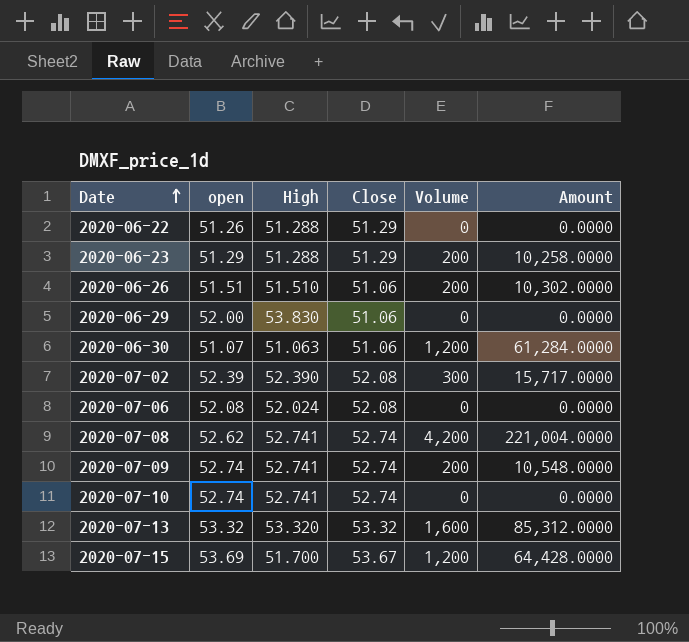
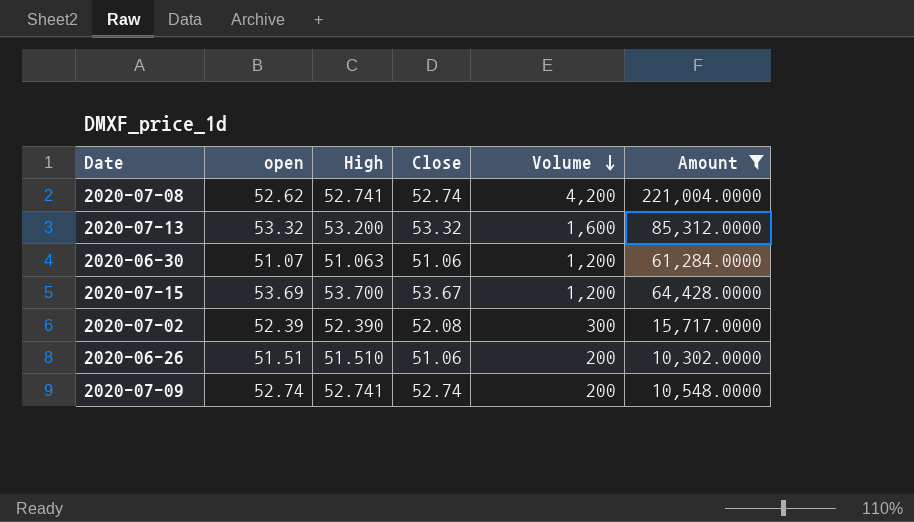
filter: none -> Amount >= 10,302.0000
row order: Date ascending -> Volume descending
2020-07-13 | High: 53.320 -> 53.200
2020-07-15 | High: 51.700 -> 53.700

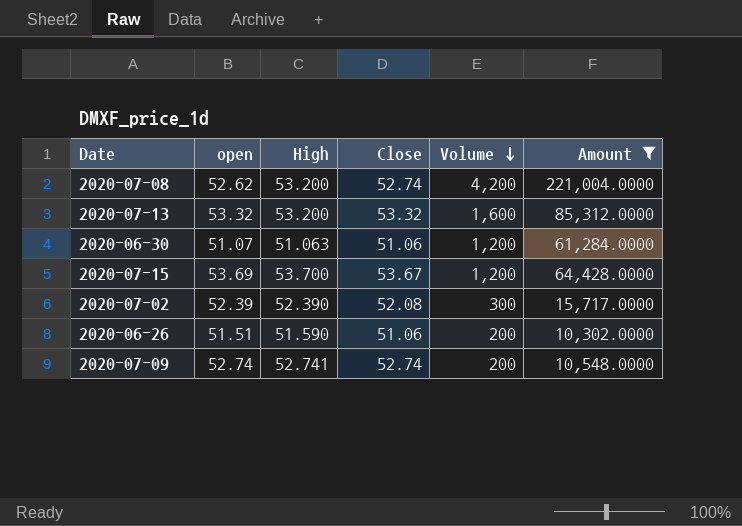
2020-07-08 | High: 52.741 -> 53.200
2020-06-26 | High: 51.510 -> 51.590

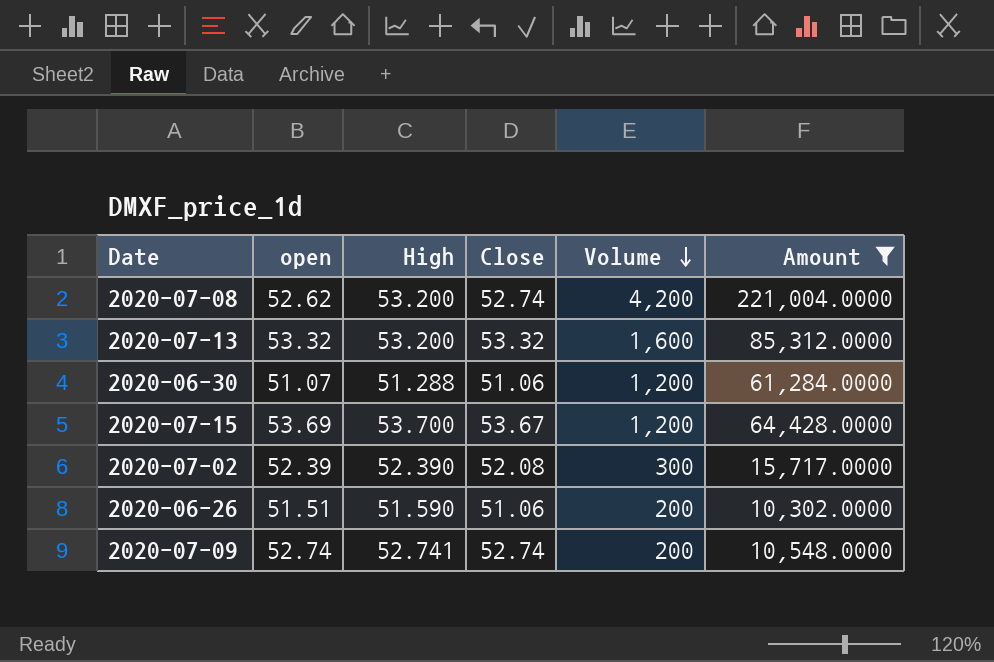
2020-06-30 | High: 51.063 -> 51.288

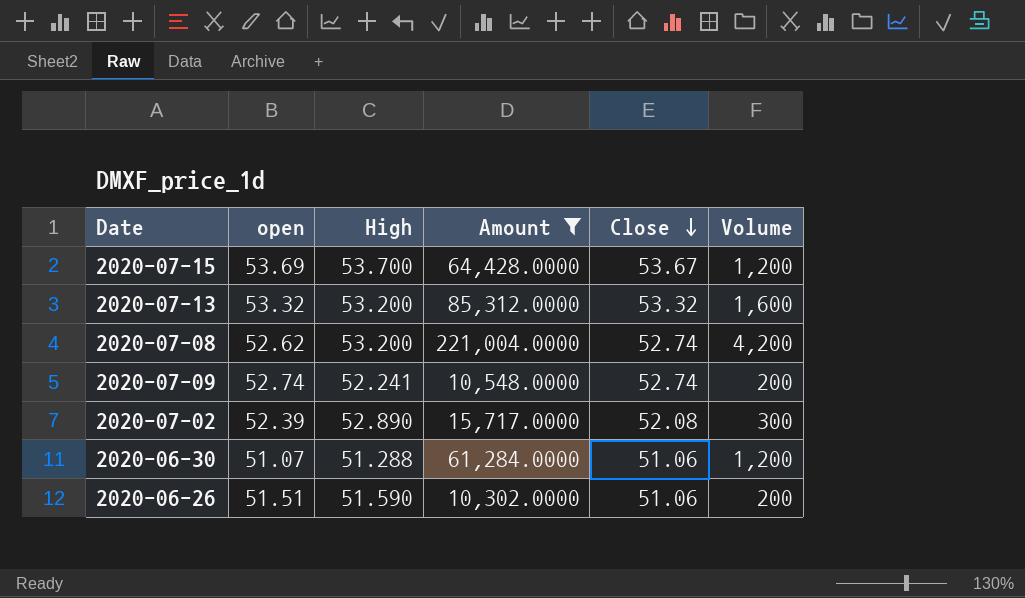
row order: Volume descending -> Close descending
column Amount | position: 6 -> 4
2020-07-09 | High: 52.741 -> 52.241
2020-07-02 | High: 52.390 -> 52.890

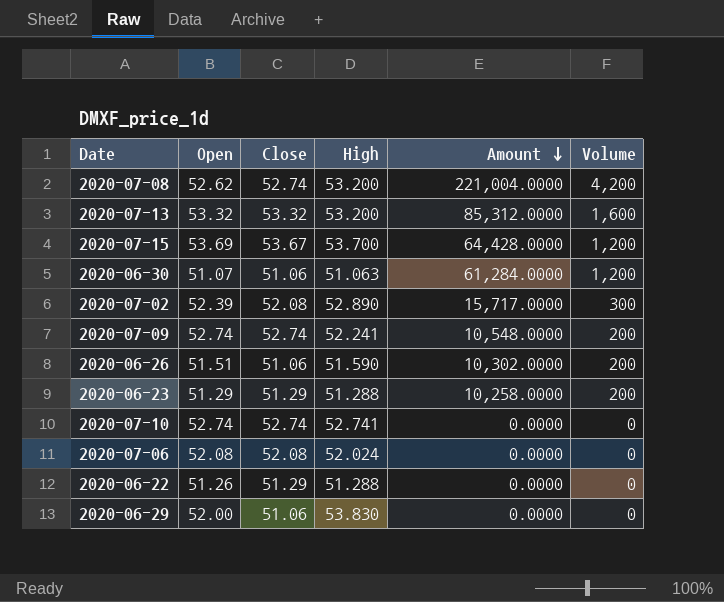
filter: Amount >= 10,302.0000 -> none
row order: Close descending -> Amount descending
column name: open -> Open
column Close | position: 5 -> 3
2020-06-30 | High: 51.288 -> 51.063

